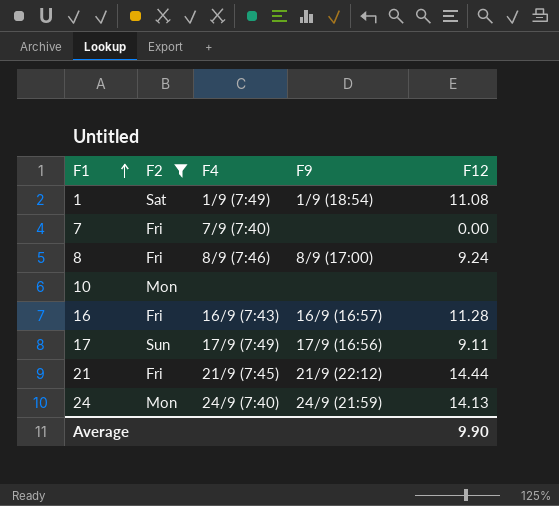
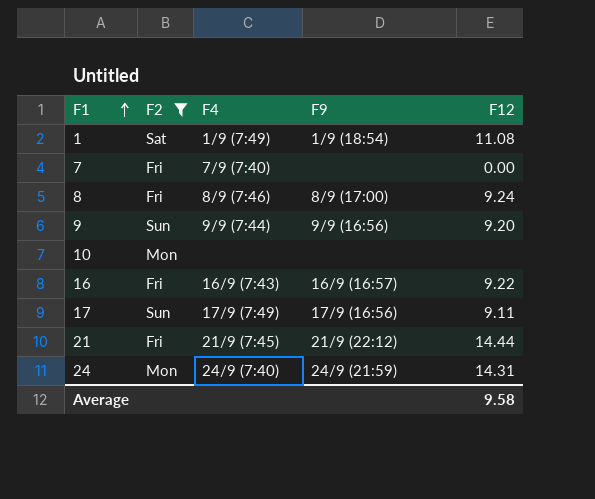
row 9: none -> Sun | 9/9 (7:44) | 9/9 (16:56) | 9.20
16 | F12: 11.28 -> 9.22
24 | F12: 14.13 -> 14.31
Average | F12: 9.90 -> 9.58

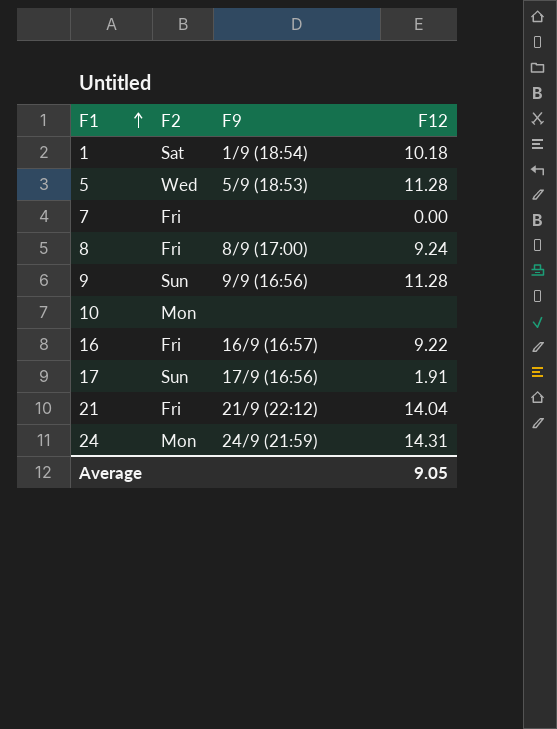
filter: F2 != Wed -> none
column F4 | position: 3 -> none
1 | F12: 11.08 -> 10.18
9 | F12: 9.20 -> 11.28
17 | F12: 9.11 -> 1.91
21 | F12: 14.44 -> 14.04
Average | F12: 9.58 -> 9.05

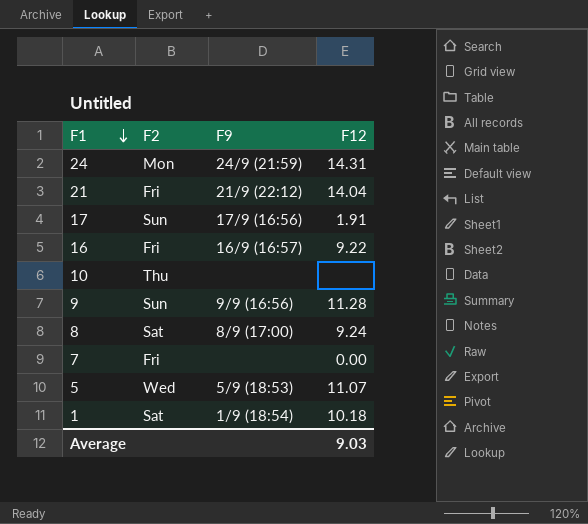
row order: F1 ascending -> F1 descending
10 | F2: Mon -> Thu
8 | F2: Fri -> Sat
5 | F12: 11.28 -> 11.07
Average | F12: 9.05 -> 9.03

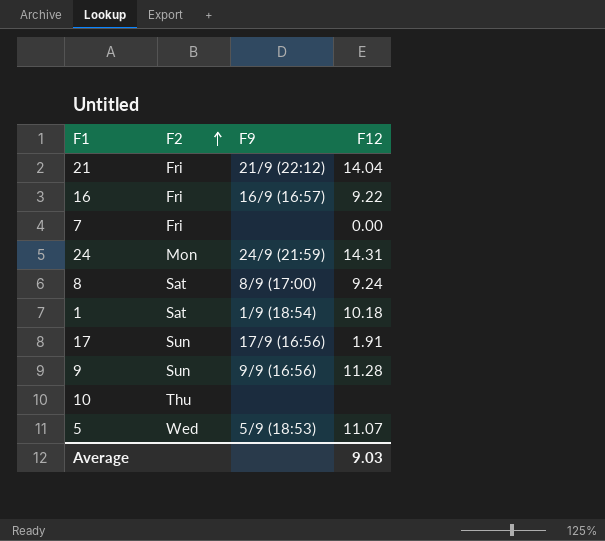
row order: F1 descending -> F2 ascending

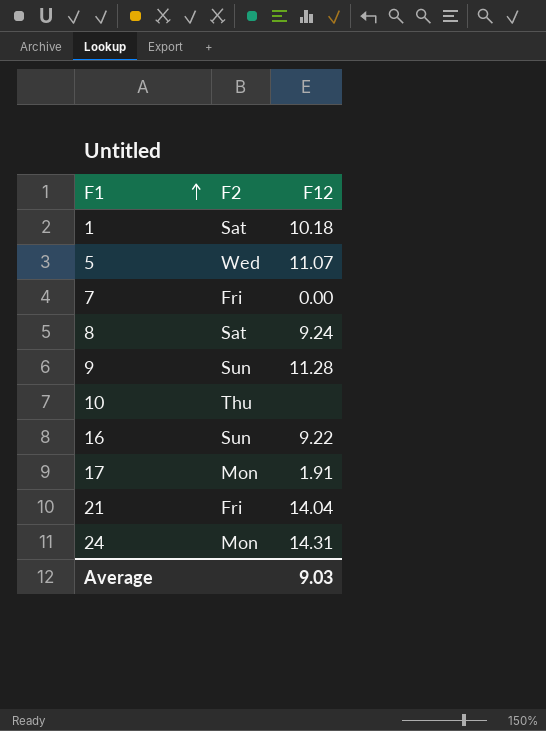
row order: F2 ascending -> F1 ascending
column F9 | position: 3 -> none
16 | F2: Fri -> Sun
17 | F2: Sun -> Mon

